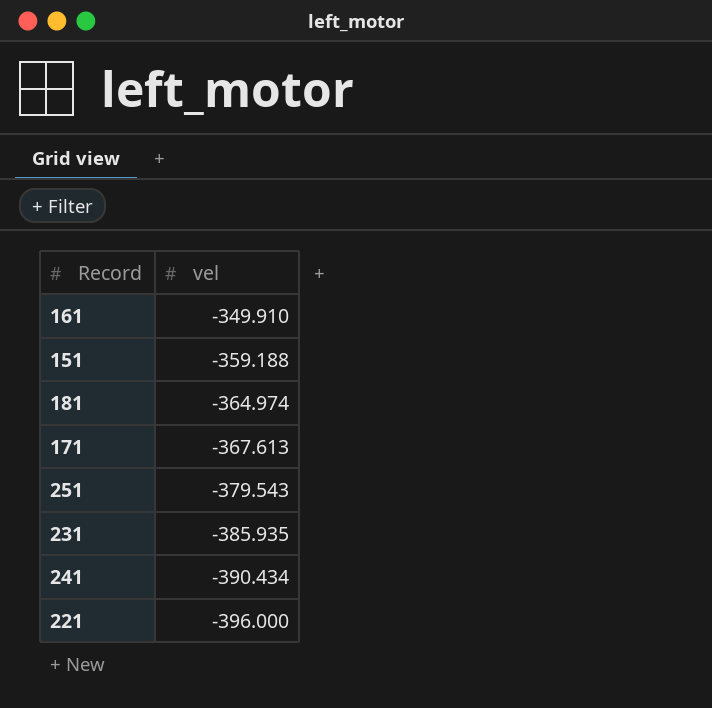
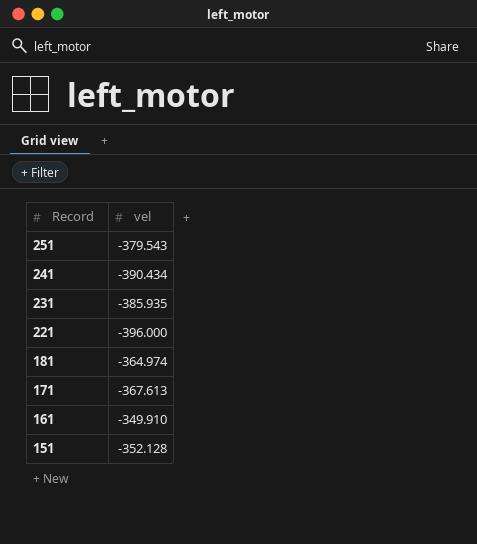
row order: vel descending -> Record descending
151 | vel: -359.188 -> -352.128

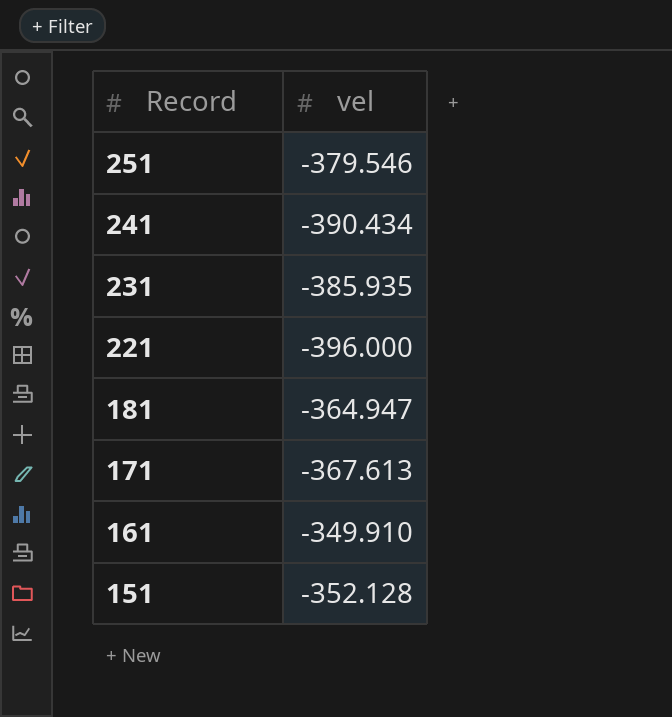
251 | vel: -379.543 -> -379.546
181 | vel: -364.974 -> -364.947

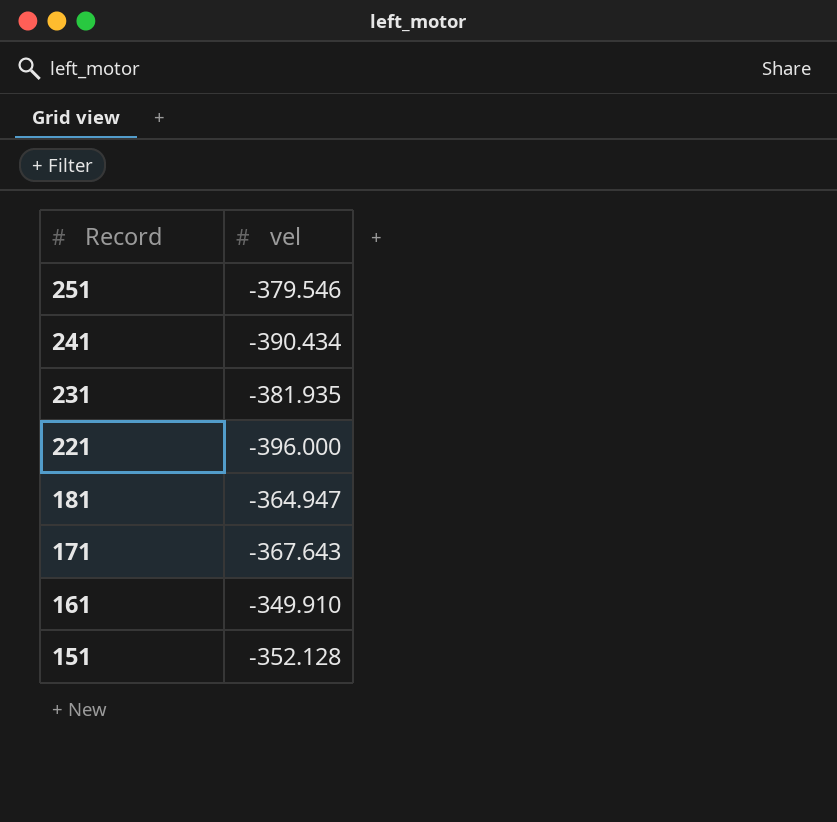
231 | vel: -385.935 -> -381.935
171 | vel: -367.613 -> -367.643

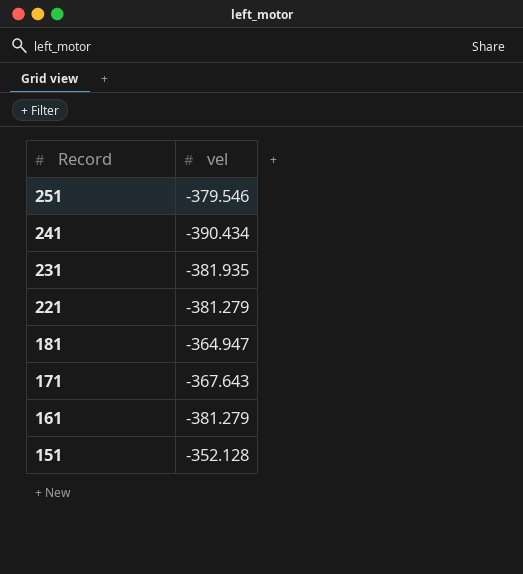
221 | vel: -396.000 -> -381.279
161 | vel: -349.910 -> -381.279

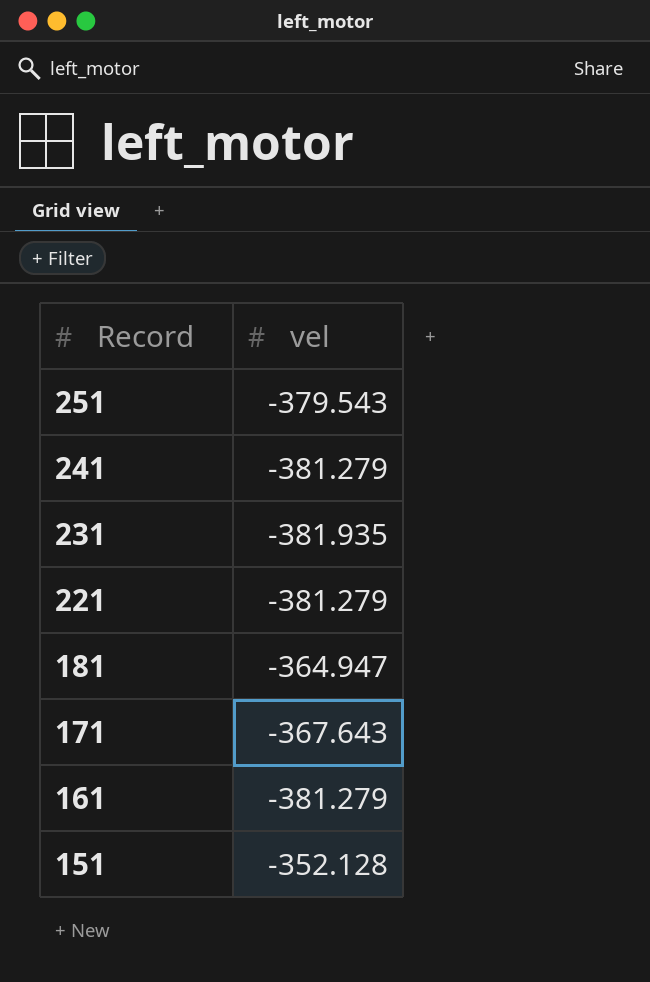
251 | vel: -379.546 -> -379.543
241 | vel: -390.434 -> -381.279

